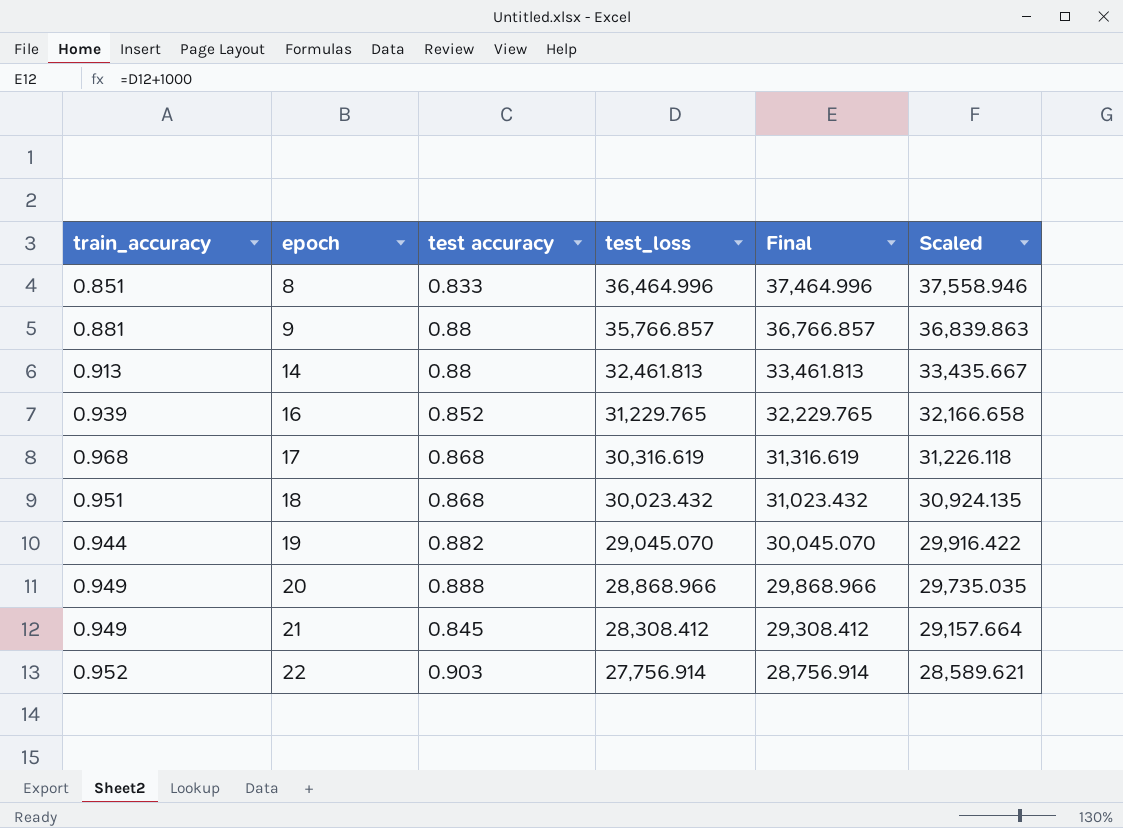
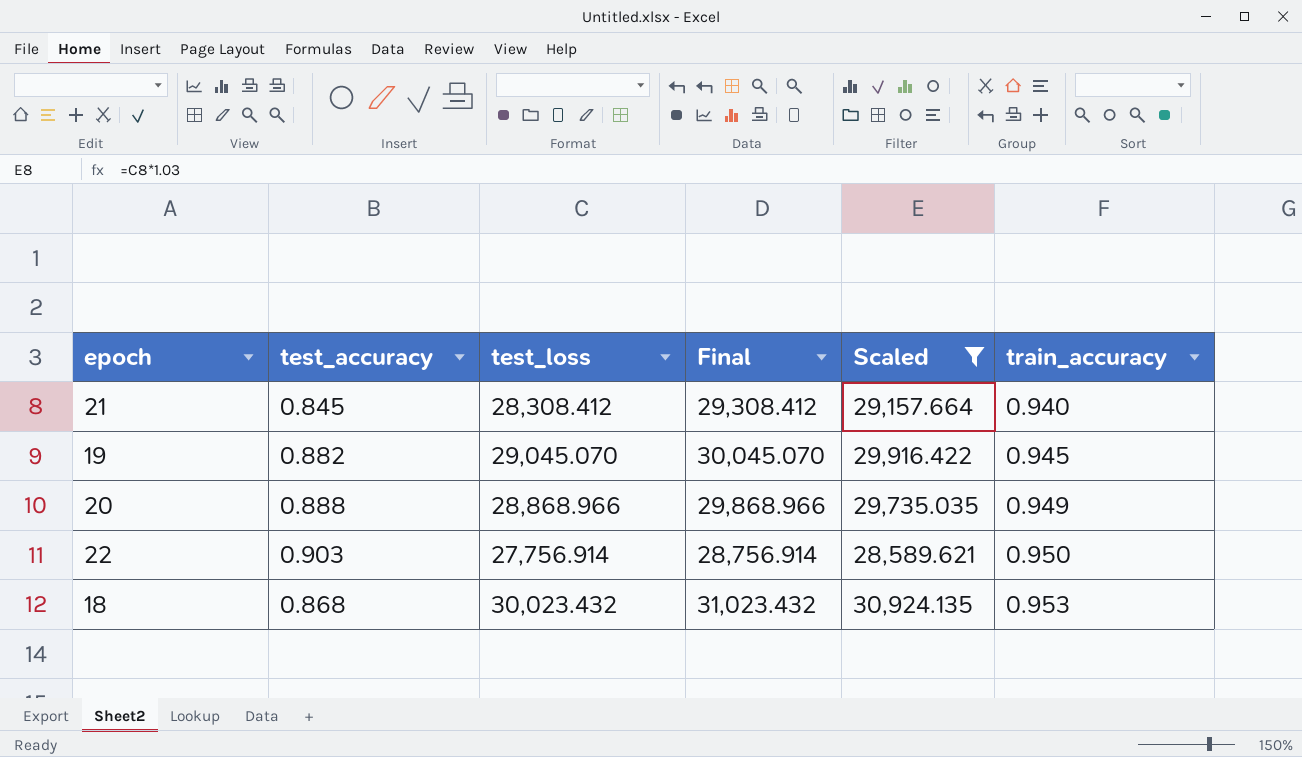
filter: none -> Scaled <= 30,924.135
row order: epoch ascending -> train_accuracy ascending
column name: test accuracy -> test_accuracy
column train_accuracy | position: 1 -> 6
21 | train_accuracy: 0.949 -> 0.940
19 | train_accuracy: 0.944 -> 0.945
22 | train_accuracy: 0.952 -> 0.950
18 | train_accuracy: 0.951 -> 0.953

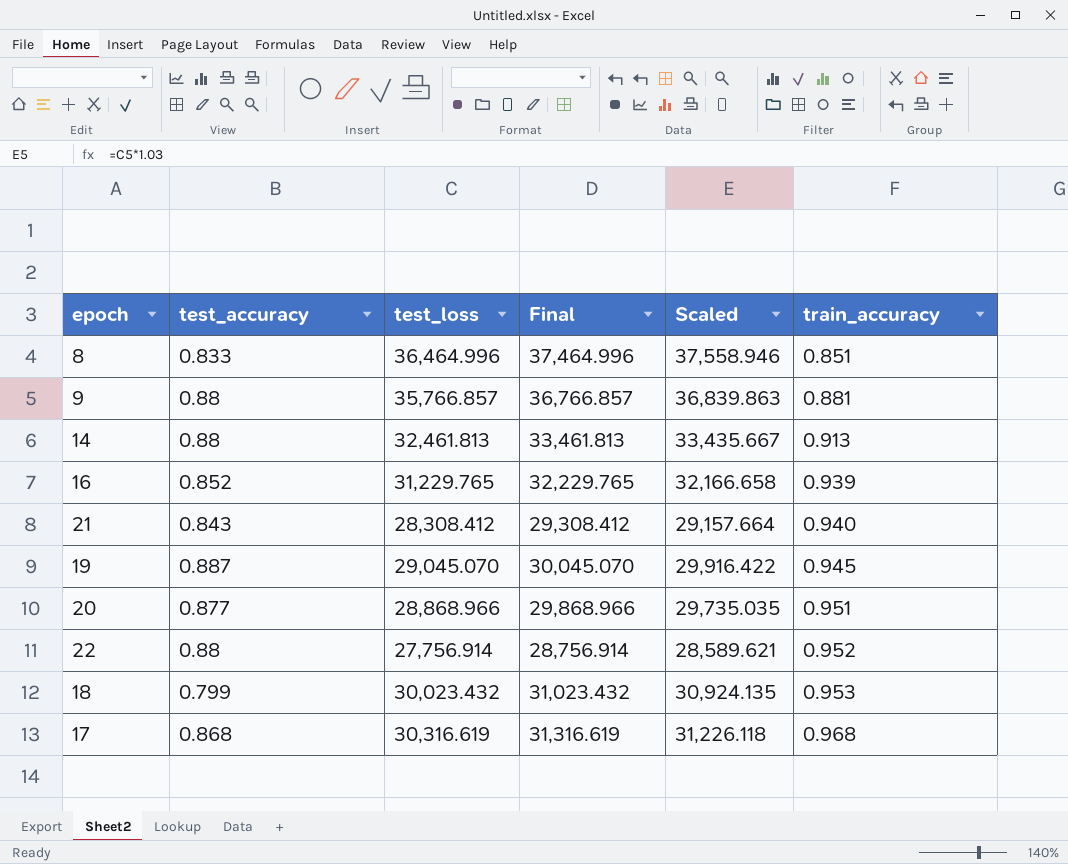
filter: Scaled <= 30,924.135 -> none
21 | test_accuracy: 0.845 -> 0.843
19 | test_accuracy: 0.882 -> 0.887
20 | test_accuracy: 0.888 -> 0.877
20 | train_accuracy: 0.949 -> 0.951
22 | test_accuracy: 0.903 -> 0.88
22 | train_accuracy: 0.950 -> 0.952
18 | test_accuracy: 0.868 -> 0.799

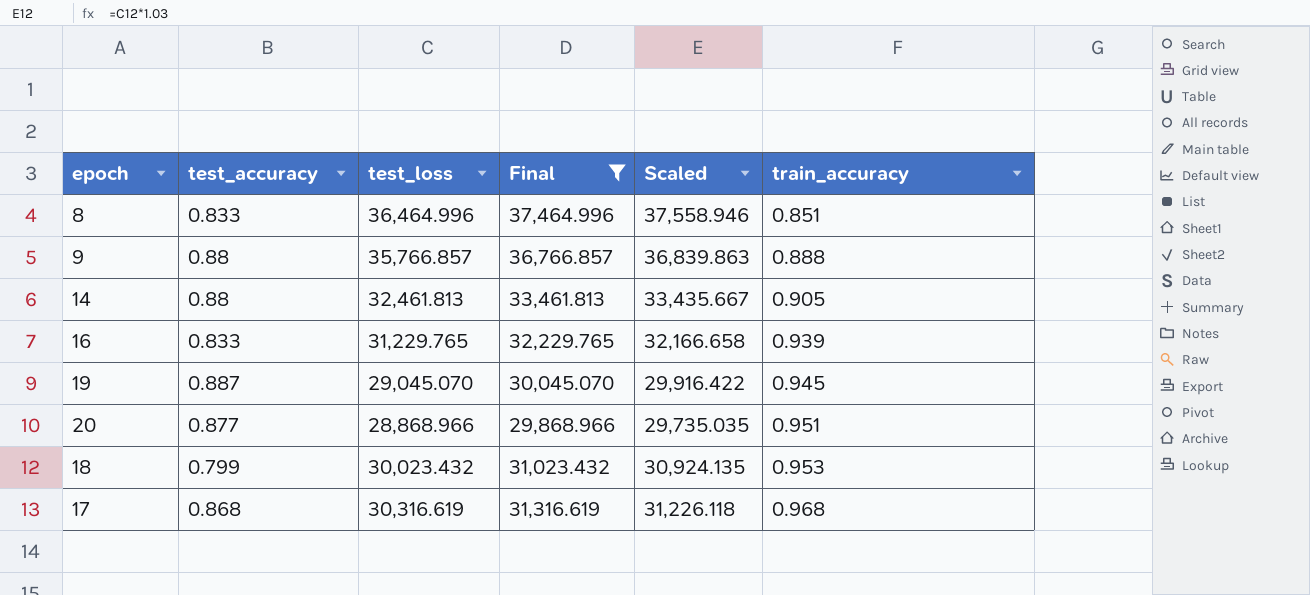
filter: none -> Final >= 29,868.966
9 | train_accuracy: 0.881 -> 0.888
14 | train_accuracy: 0.913 -> 0.905
16 | test_accuracy: 0.852 -> 0.833

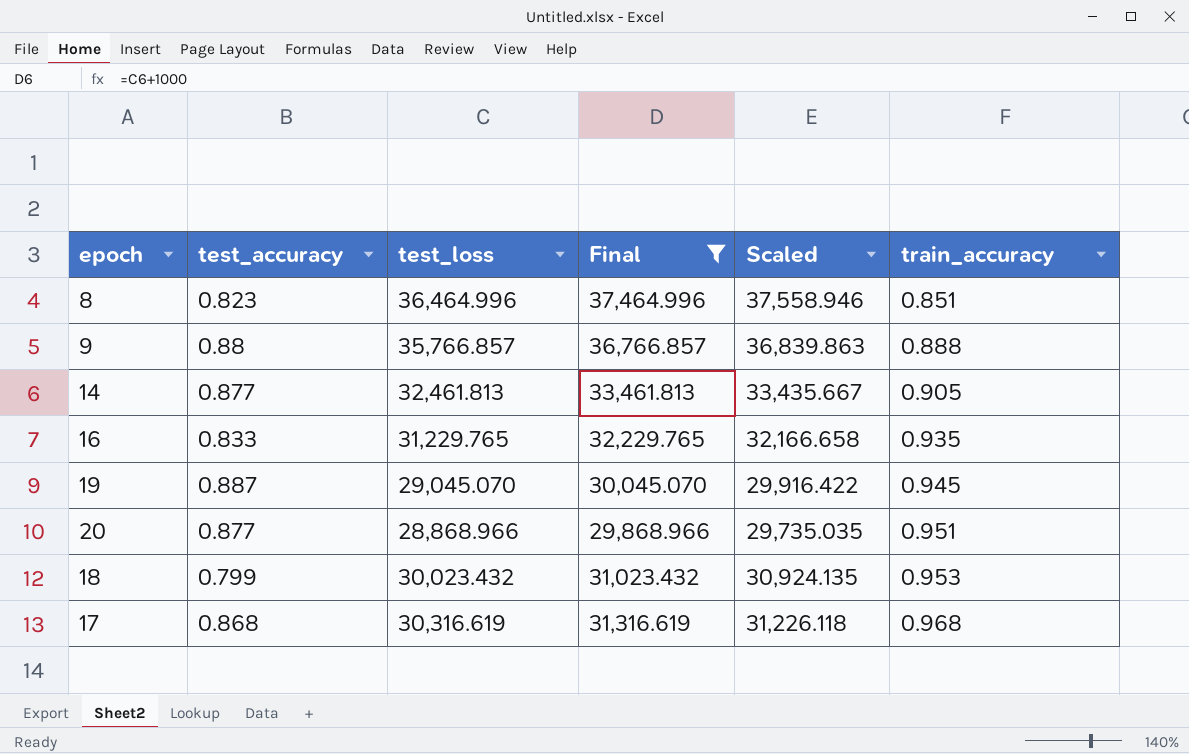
8 | test_accuracy: 0.833 -> 0.823
14 | test_accuracy: 0.88 -> 0.877
16 | train_accuracy: 0.939 -> 0.935

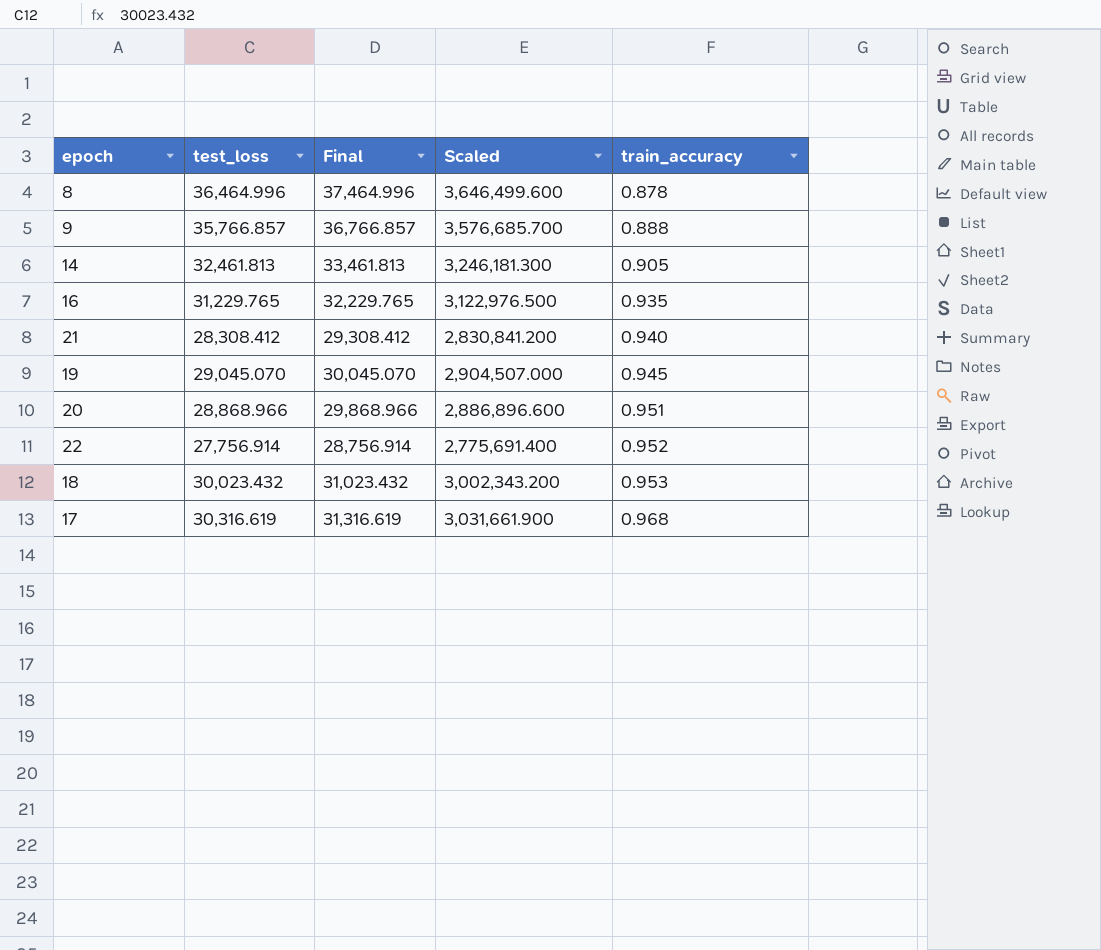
filter: Final >= 29,868.966 -> none
column test_accuracy | position: 2 -> none
column Scaled | formula: [test_loss] * 1.03 -> [test_loss] * 100
8 | train_accuracy: 0.851 -> 0.878

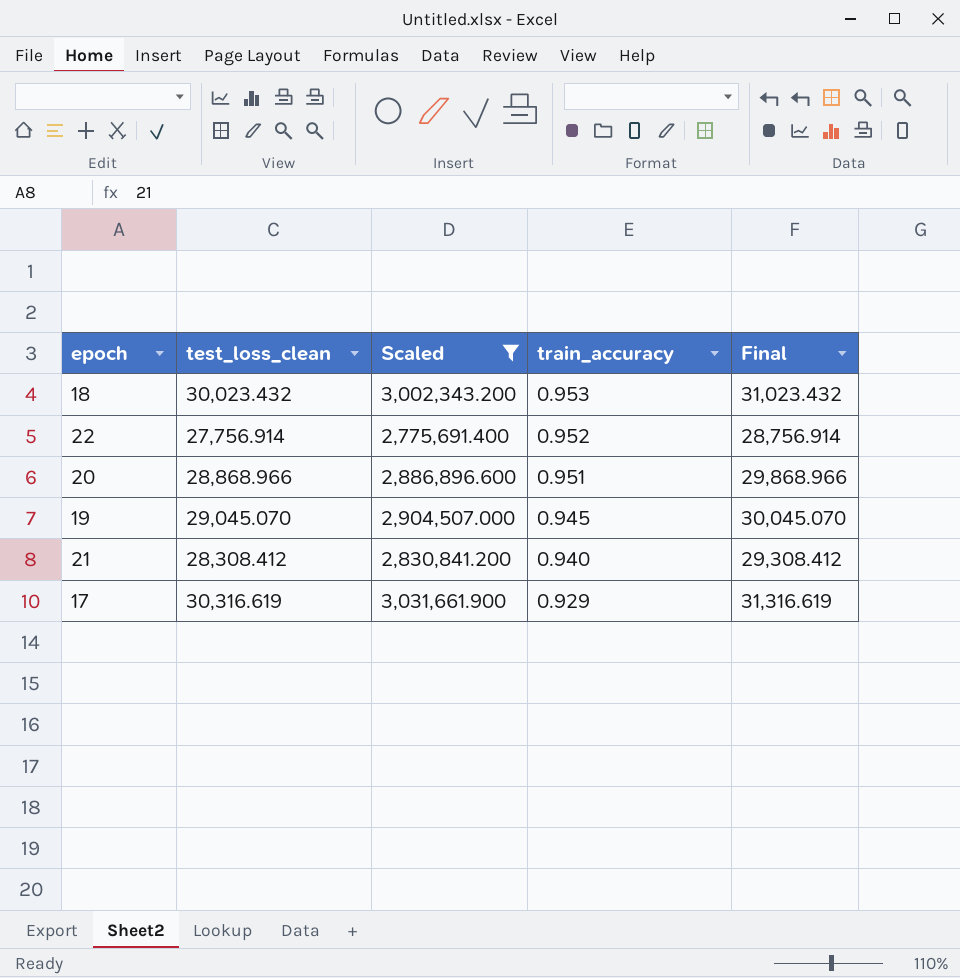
filter: none -> Scaled <= 3,031,661.900
row order: train_accuracy ascending -> train_accuracy descending
column name: test_loss -> test_loss_clean
column Final | position: 3 -> 5
17 | train_accuracy: 0.968 -> 0.929

